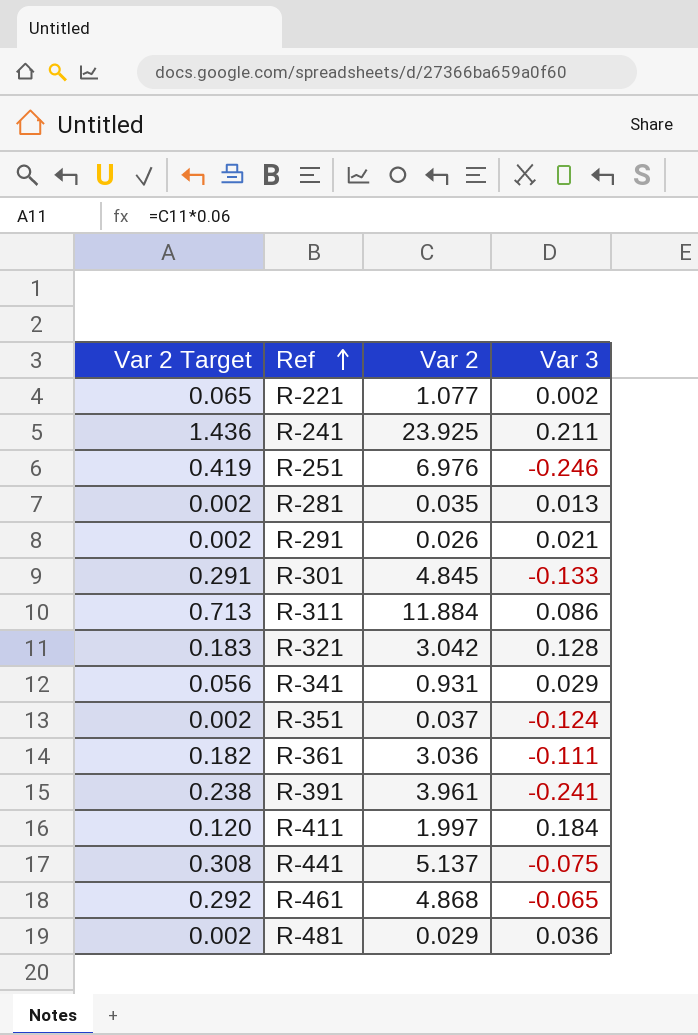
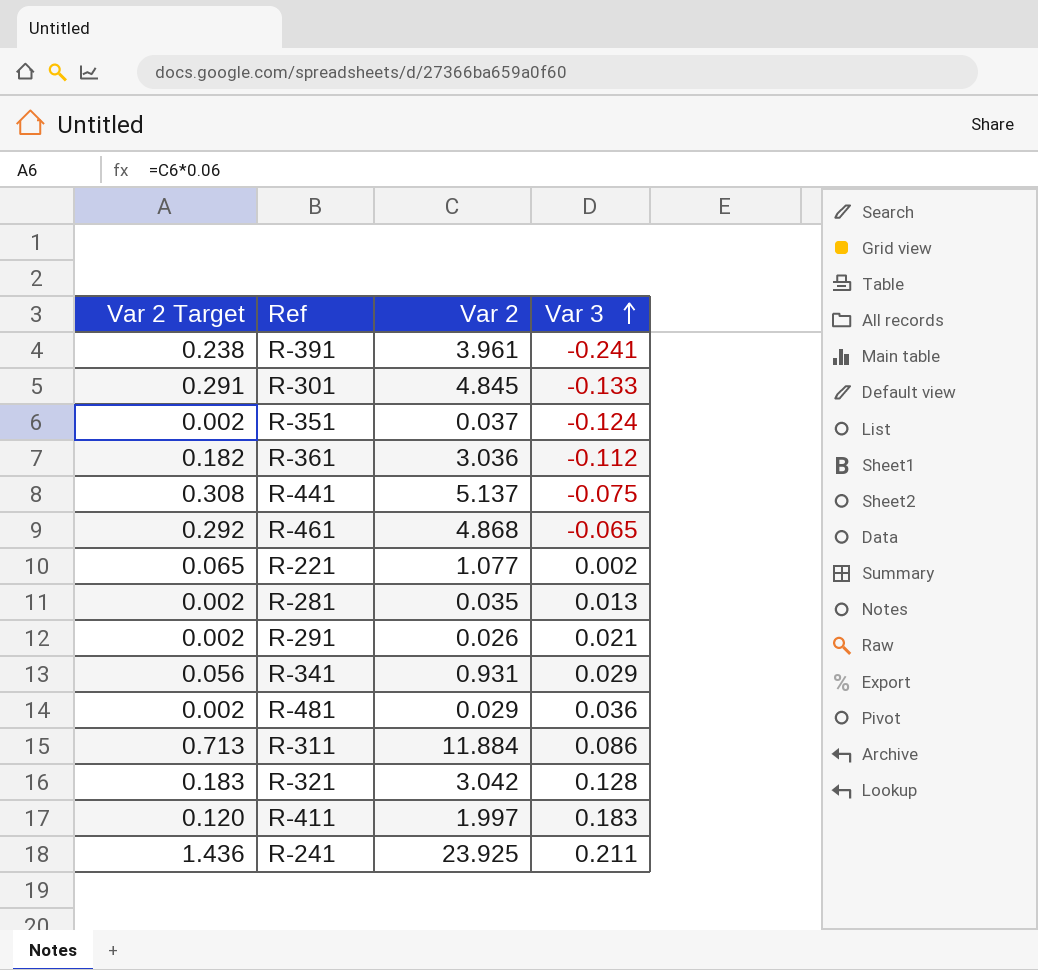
row order: Ref ascending -> Var 3 ascending
row R-251: 0.419 | 6.976 | -0.246 -> none
R-361 | Var 3: -0.111 -> -0.112
R-411 | Var 3: 0.184 -> 0.183

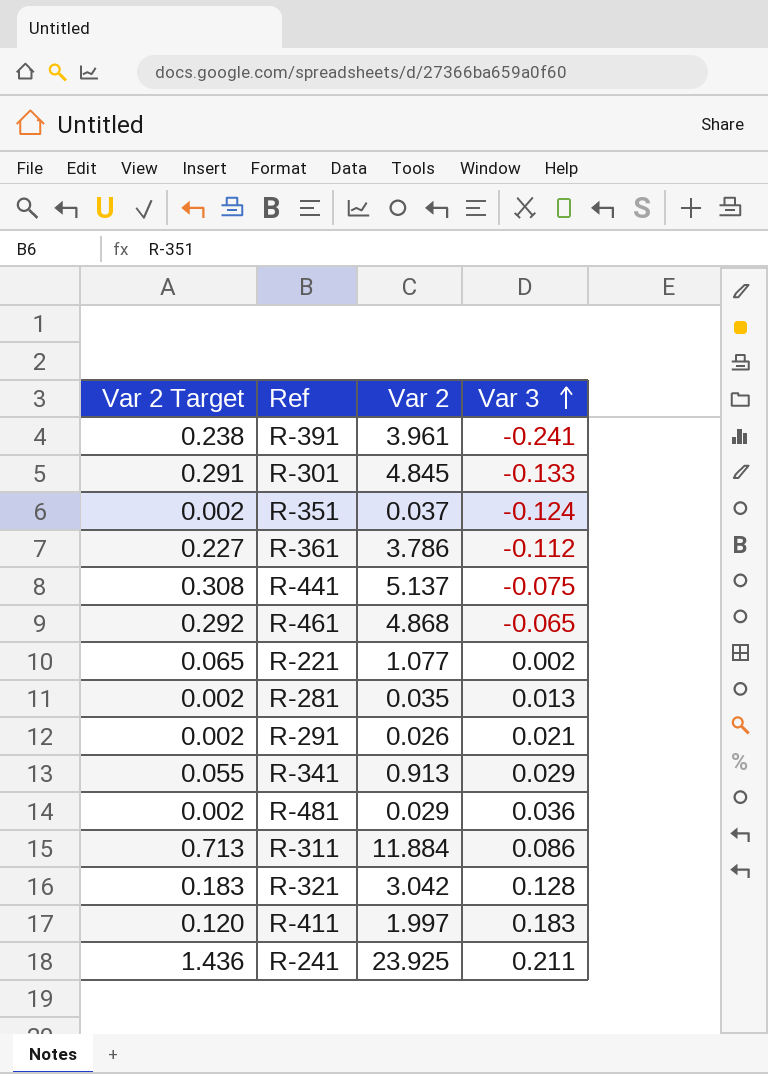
R-361 | Var 2 Target: 0.182 -> 0.227
R-361 | Var 2: 3.036 -> 3.786
R-341 | Var 2 Target: 0.056 -> 0.055
R-341 | Var 2: 0.931 -> 0.913

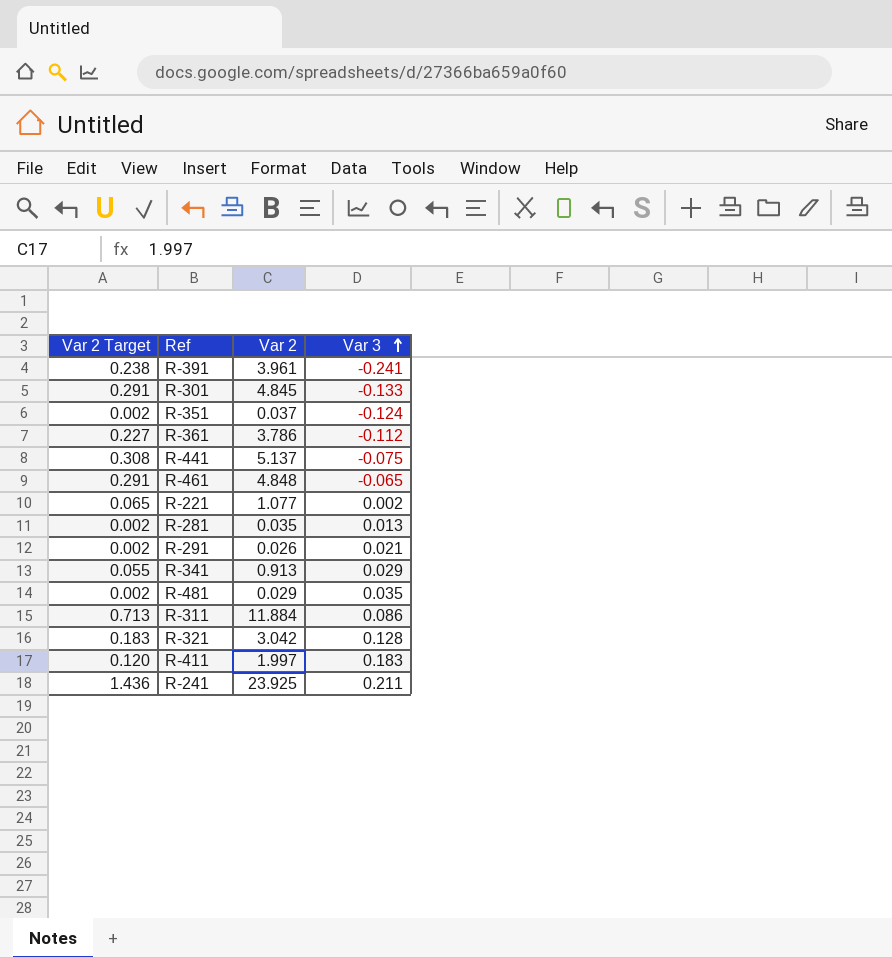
R-461 | Var 2 Target: 0.292 -> 0.291
R-461 | Var 2: 4.868 -> 4.848
R-481 | Var 3: 0.036 -> 0.035

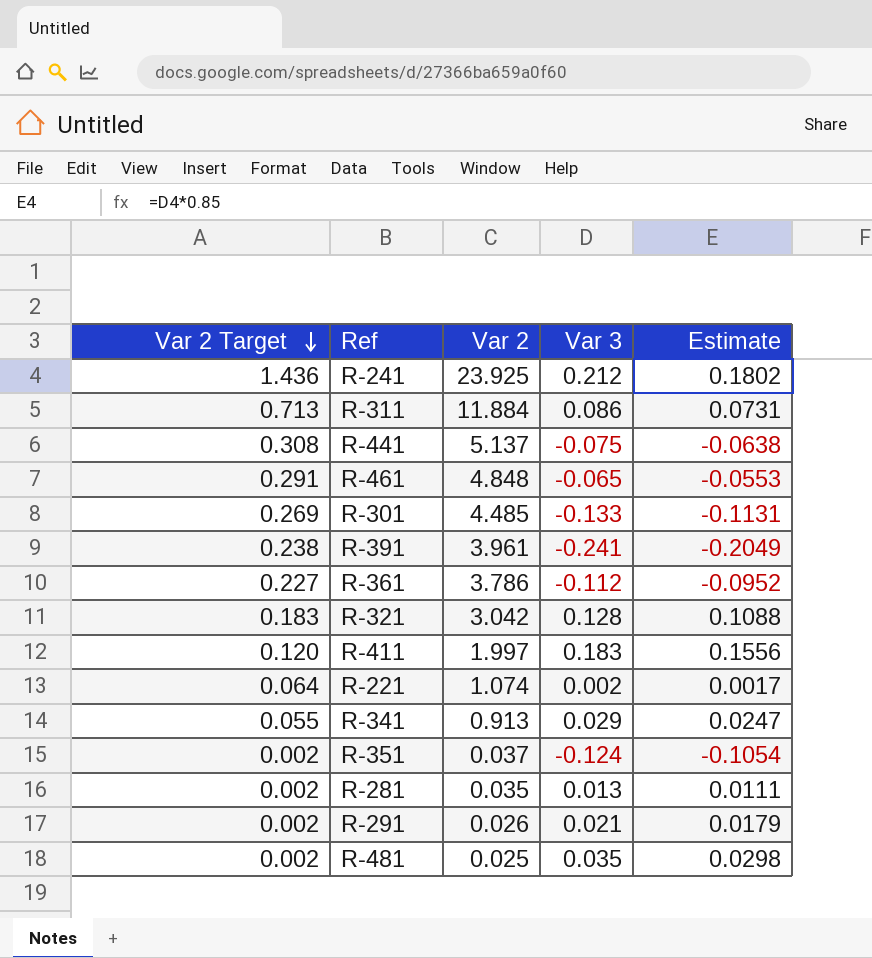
row order: Var 3 ascending -> Var 2 Target descending
column Estimate | formula: none -> [Var 3] * 0.85
R-241 | Var 3: 0.211 -> 0.212
R-301 | Var 2 Target: 0.291 -> 0.269
R-301 | Var 2: 4.845 -> 4.485
R-221 | Var 2 Target: 0.065 -> 0.064
R-221 | Var 2: 1.077 -> 1.074
R-481 | Var 2: 0.029 -> 0.025

